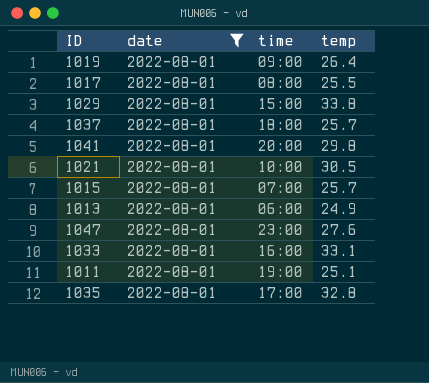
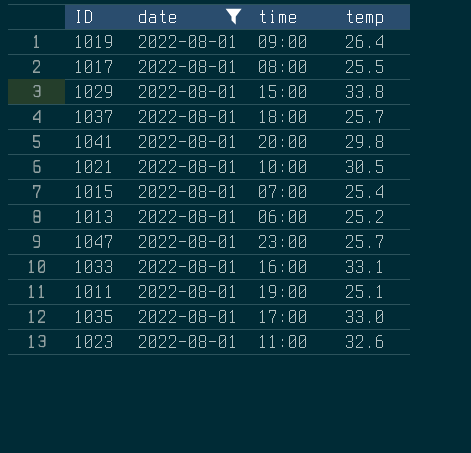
1015 | temp: 25.7 -> 25.4
1013 | temp: 24.9 -> 25.2
1047 | temp: 27.6 -> 25.7
1035 | temp: 32.8 -> 33.0
row 1023: none -> 2022-08-01 | 11:00 | 32.6

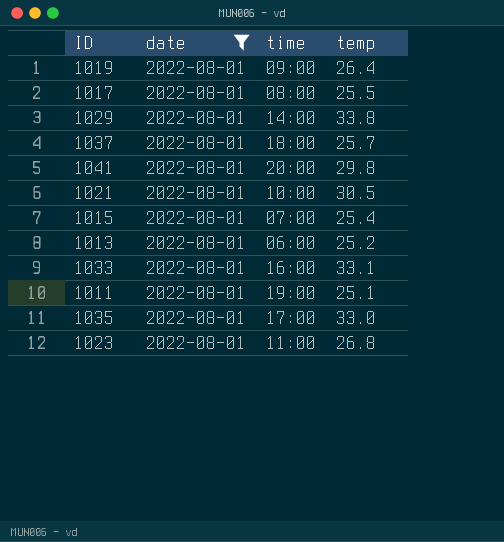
row 1047: 2022-08-01 | 23:00 | 25.7 -> none
1029 | time: 15:00 -> 14:00
1023 | temp: 32.6 -> 26.8

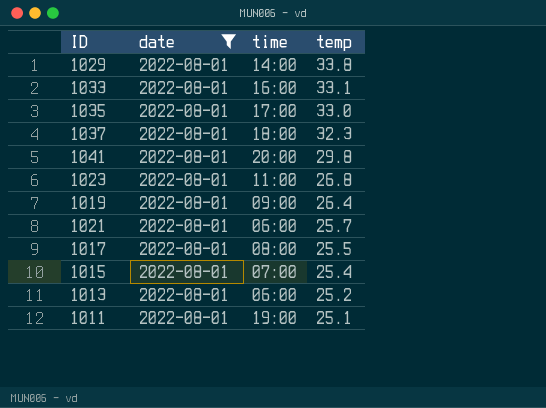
row order: none -> temp descending
1037 | temp: 25.7 -> 32.3
1021 | time: 10:00 -> 06:00
1021 | temp: 30.5 -> 25.7

